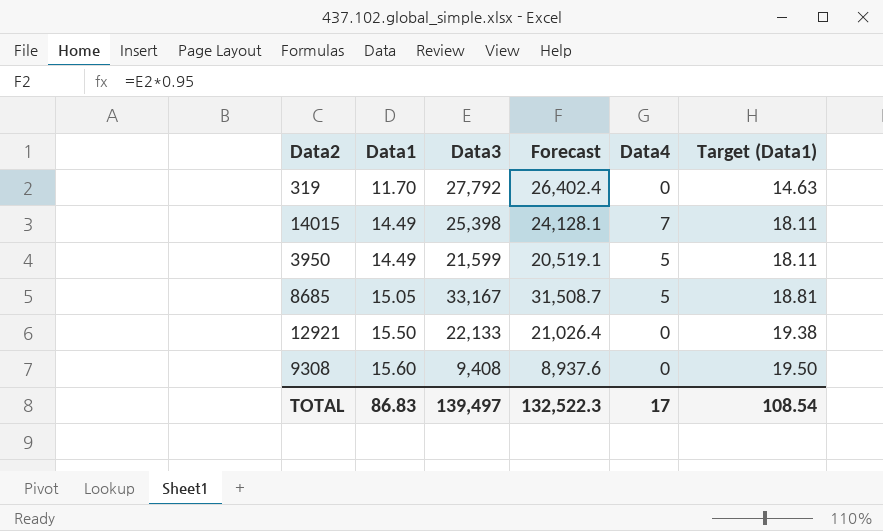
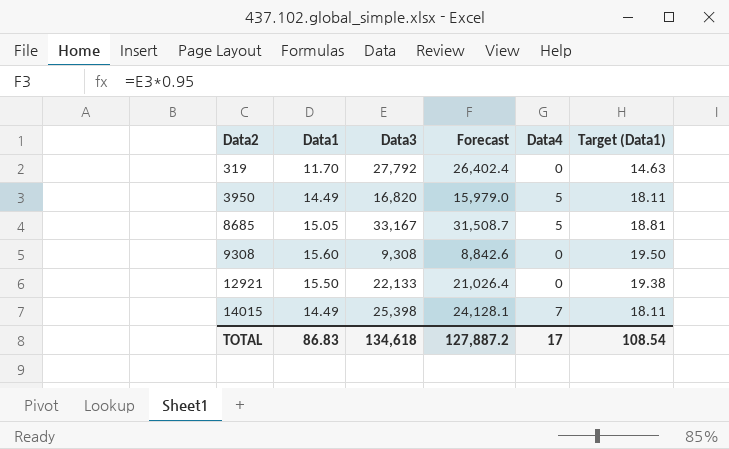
row order: Data1 ascending -> Data2 ascending
3950 | Data3: 21,599 -> 16,820
3950 | Forecast: 20,519.1 -> 15,979.0
9308 | Data3: 9,408 -> 9,308
9308 | Forecast: 8,937.6 -> 8,842.6
TOTAL | Data3: 139,497 -> 134,618
TOTAL | Forecast: 132,522.3 -> 127,887.2

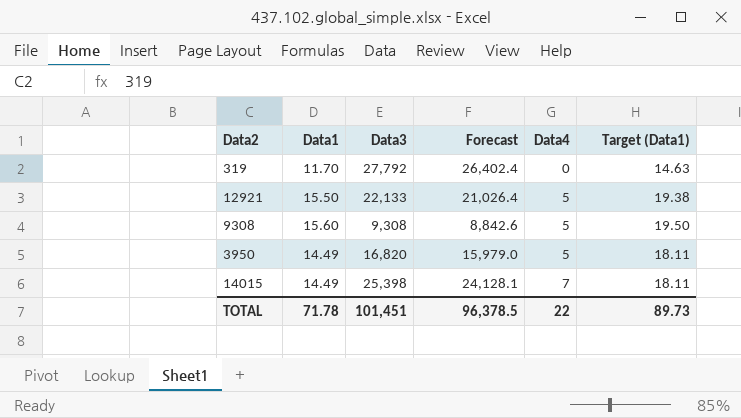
row order: Data2 ascending -> Data4 ascending
row 8685: 15.05 | 33,167 | 31,508.7 | 5 | 18.81 -> none
12921 | Data4: 0 -> 5
9308 | Data4: 0 -> 5
TOTAL | Data1: 86.83 -> 71.78
TOTAL | Data3: 134,618 -> 101,451
TOTAL | Forecast: 127,887.2 -> 96,378.5
TOTAL | Data4: 17 -> 22
TOTAL | Target (Data1): 108.54 -> 89.73

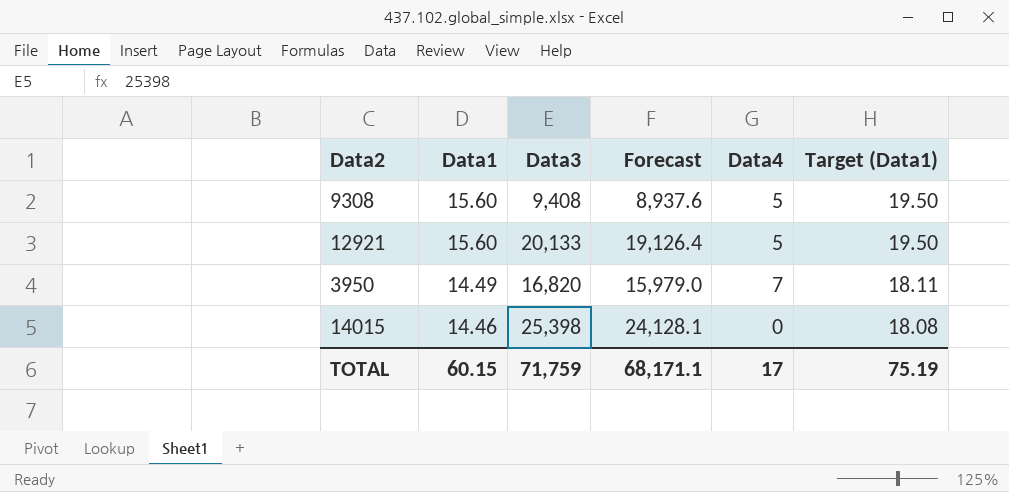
row order: Data4 ascending -> Data1 descending
row 319: 11.70 | 27,792 | 26,402.4 | 0 | 14.63 -> none
9308 | Data3: 9,308 -> 9,408
9308 | Forecast: 8,842.6 -> 8,937.6
12921 | Data1: 15.50 -> 15.60
12921 | Data3: 22,133 -> 20,133
12921 | Forecast: 21,026.4 -> 19,126.4
12921 | Target (Data1): 19.38 -> 19.50
3950 | Data4: 5 -> 7
14015 | Data1: 14.49 -> 14.46
14015 | Data4: 7 -> 0
14015 | Target (Data1): 18.11 -> 18.08
TOTAL | Data1: 71.78 -> 60.15
TOTAL | Data3: 101,451 -> 71,759
TOTAL | Forecast: 96,378.5 -> 68,171.1
TOTAL | Data4: 22 -> 17
TOTAL | Target (Data1): 89.73 -> 75.19

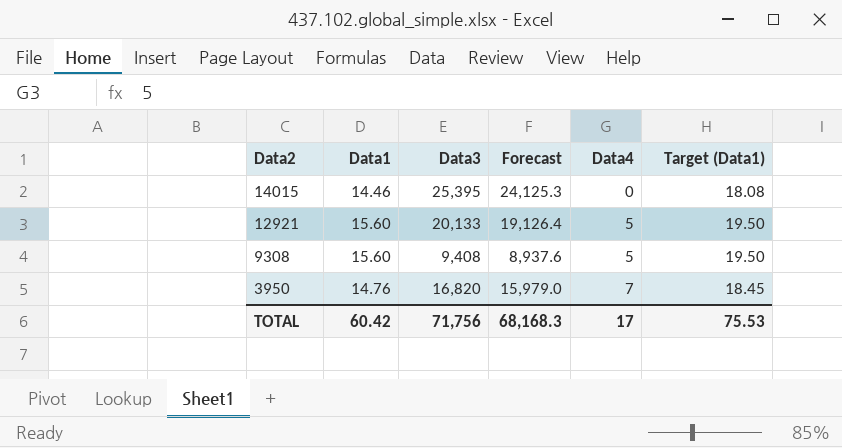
row order: Data1 descending -> Data2 descending
14015 | Data3: 25,398 -> 25,395
14015 | Forecast: 24,128.1 -> 24,125.3
3950 | Data1: 14.49 -> 14.76
3950 | Target (Data1): 18.11 -> 18.45
TOTAL | Data1: 60.15 -> 60.42
TOTAL | Data3: 71,759 -> 71,756
TOTAL | Forecast: 68,171.1 -> 68,168.3
TOTAL | Target (Data1): 75.19 -> 75.53

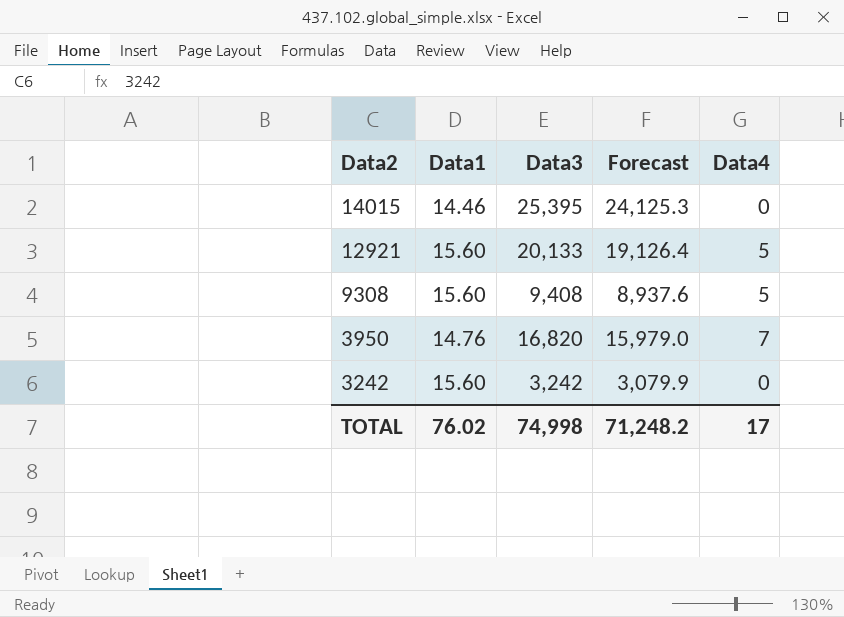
column Target (Data1) | formula: [Data1] * 1.25 -> none
row 3242: none -> 15.60 | 3,242 | 3,079.9 | 0
TOTAL | Data1: 60.42 -> 76.02
TOTAL | Data3: 71,756 -> 74,998
TOTAL | Forecast: 68,168.3 -> 71,248.2

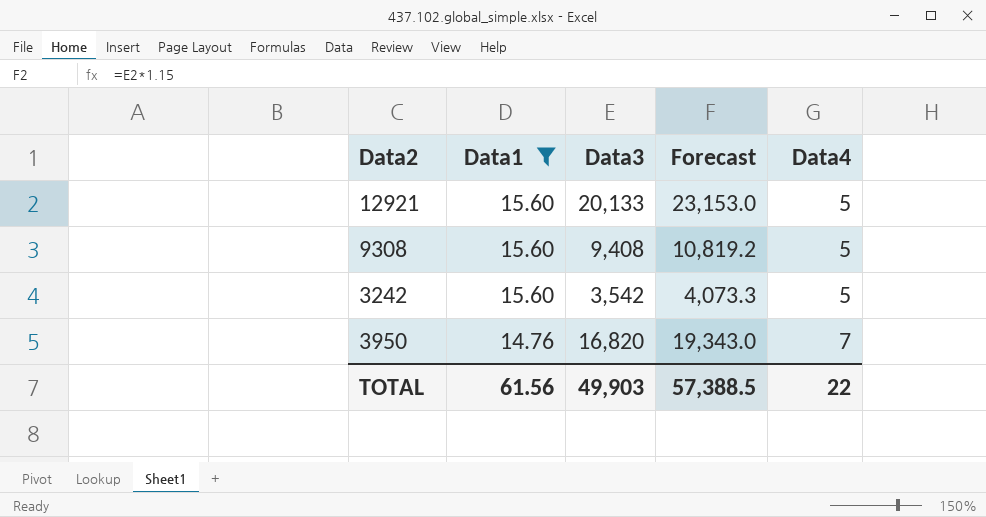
filter: none -> Data1 != 14.46
row order: Data2 descending -> Data1 descending
column Forecast | formula: [Data3] * 0.95 -> [Data3] * 1.15
3242 | Data3: 3,242 -> 3,542
3242 | Data4: 0 -> 5
TOTAL | Data1: 76.02 -> 61.56
TOTAL | Data3: 74,998 -> 49,903
TOTAL | Forecast: 71,248.2 -> 57,388.5
TOTAL | Data4: 17 -> 22

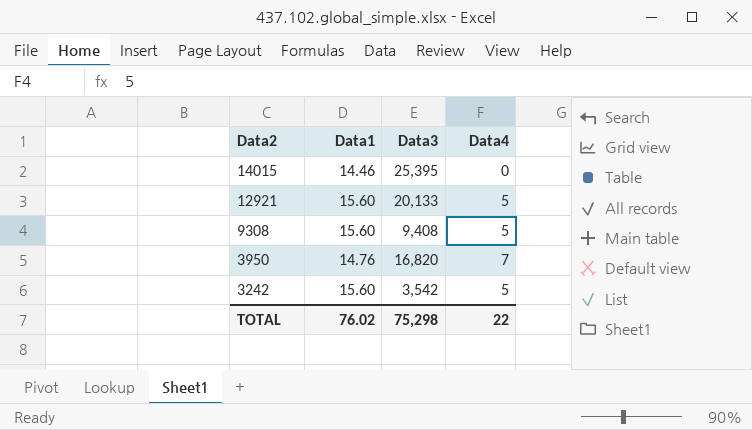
filter: Data1 != 14.46 -> none
row order: Data1 descending -> Data2 descending
column Forecast | formula: [Data3] * 1.15 -> none
TOTAL | Data1: 61.56 -> 76.02
TOTAL | Data3: 49,903 -> 75,298

